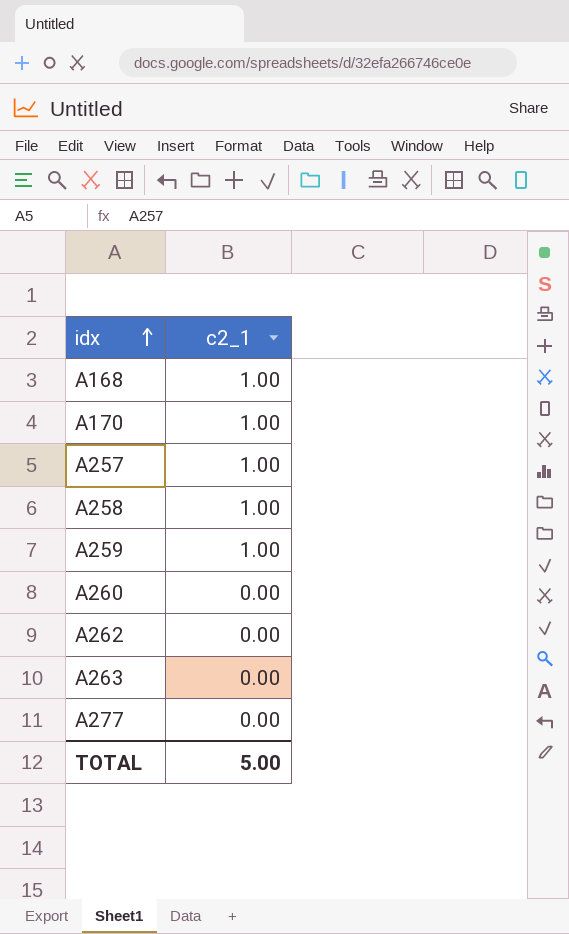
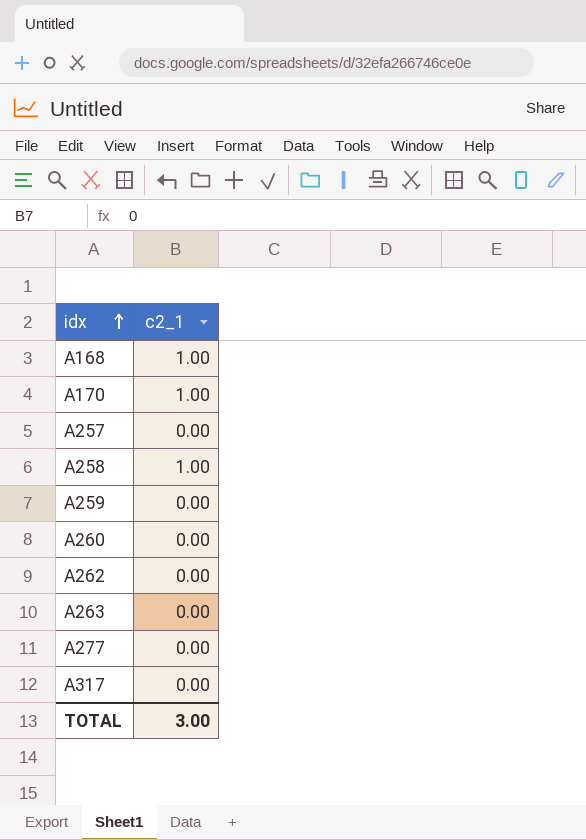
A257 | c2_1: 1.00 -> 0.00
A259 | c2_1: 1.00 -> 0.00
row A317: none -> 0.00
TOTAL | c2_1: 5.00 -> 3.00

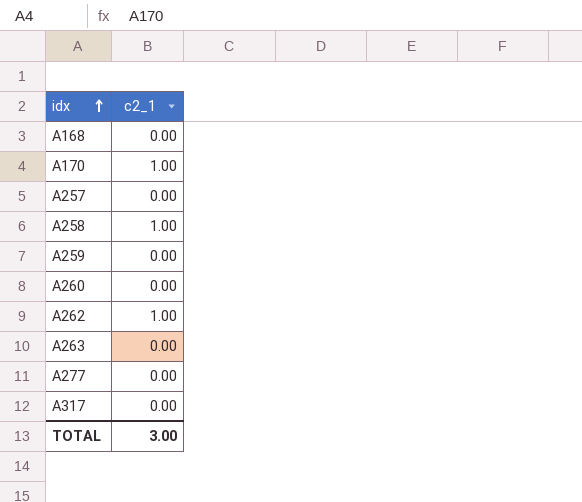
A168 | c2_1: 1.00 -> 0.00
A262 | c2_1: 0.00 -> 1.00

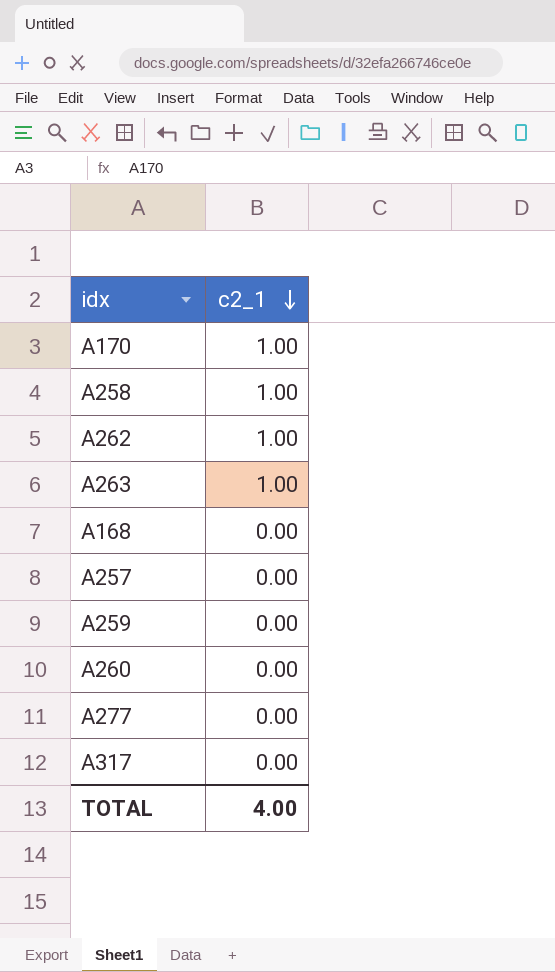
row order: idx ascending -> c2_1 descending
A263 | c2_1: 0.00 -> 1.00
TOTAL | c2_1: 3.00 -> 4.00

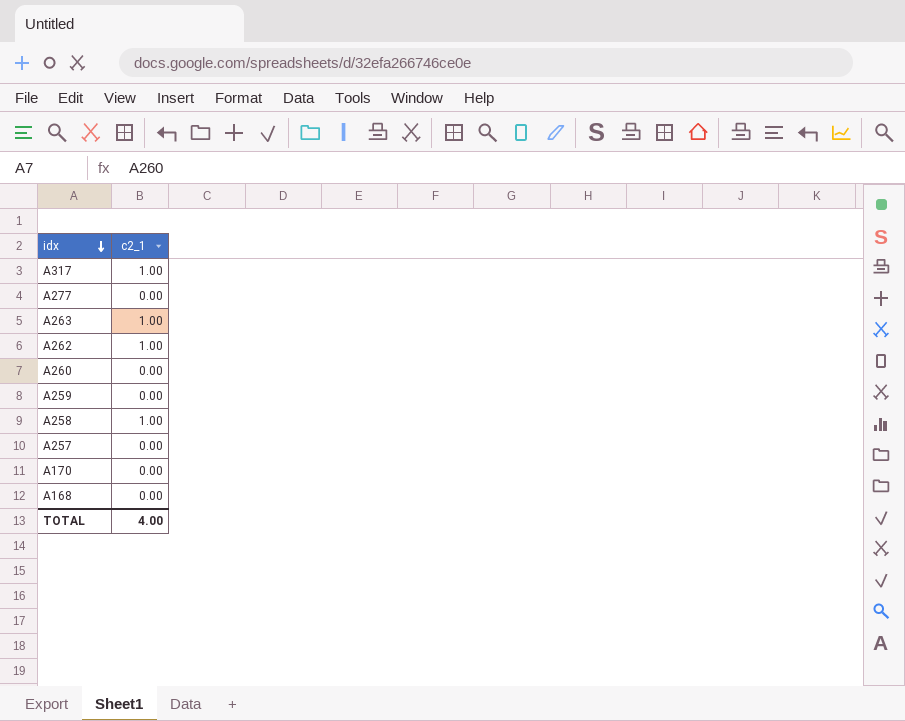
row order: c2_1 descending -> idx descending
A317 | c2_1: 0.00 -> 1.00
A170 | c2_1: 1.00 -> 0.00

